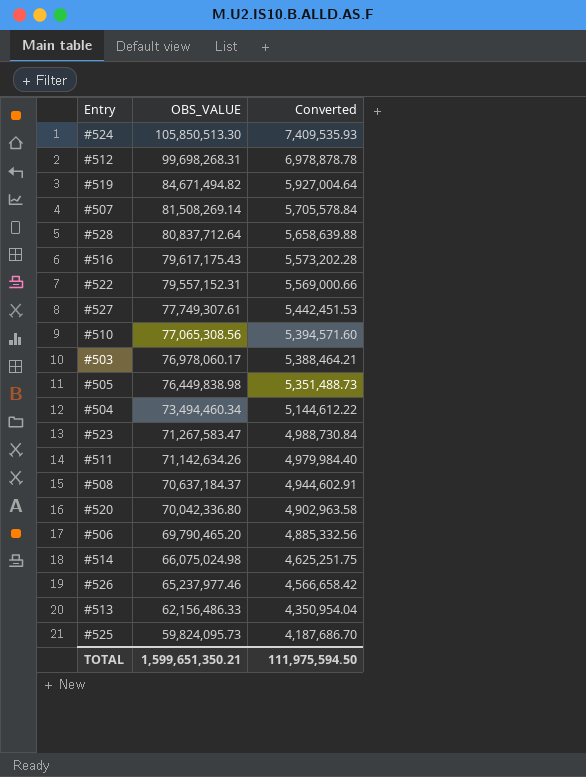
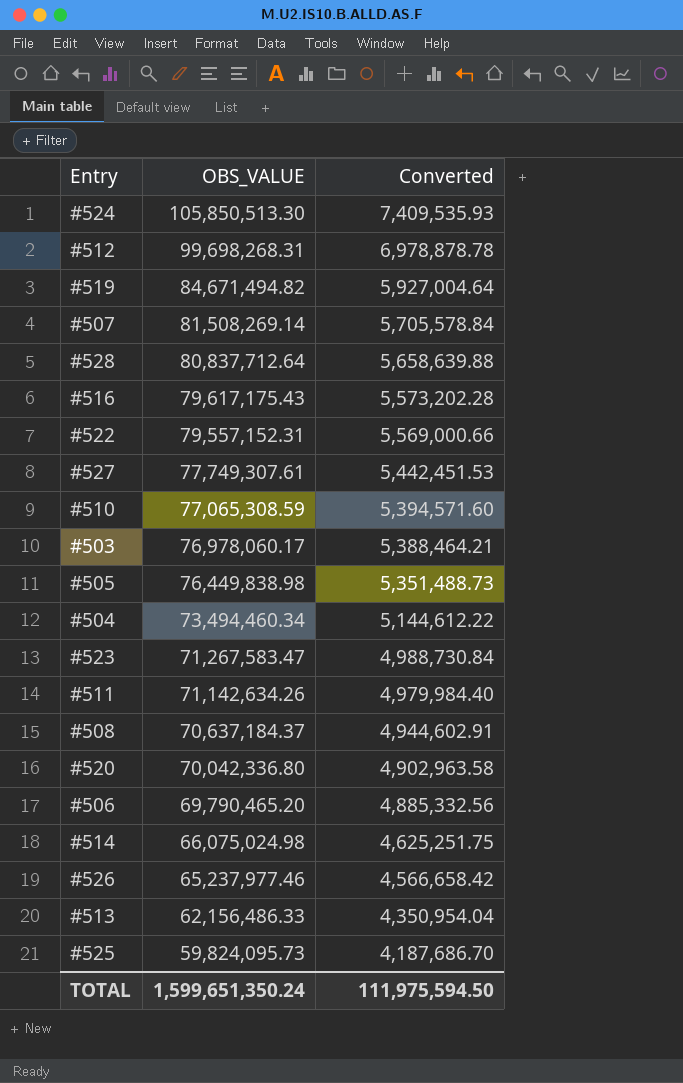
#510 | OBS_VALUE: 77,065,308.56 -> 77,065,308.59
TOTAL | OBS_VALUE: 1,599,651,350.21 -> 1,599,651,350.24

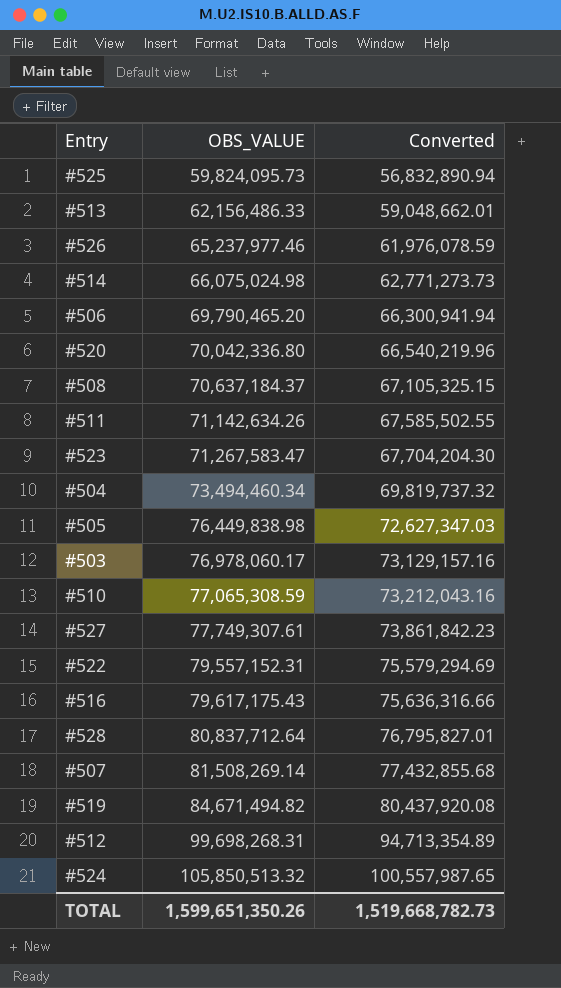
row order: OBS_VALUE descending -> OBS_VALUE ascending
column Converted | formula: [OBS_VALUE] * 0.07 -> [OBS_VALUE] * 0.95
#524 | OBS_VALUE: 105,850,513.30 -> 105,850,513.32
TOTAL | OBS_VALUE: 1,599,651,350.24 -> 1,599,651,350.26
TOTAL | Converted: 111,975,594.50 -> 1,519,668,782.73

